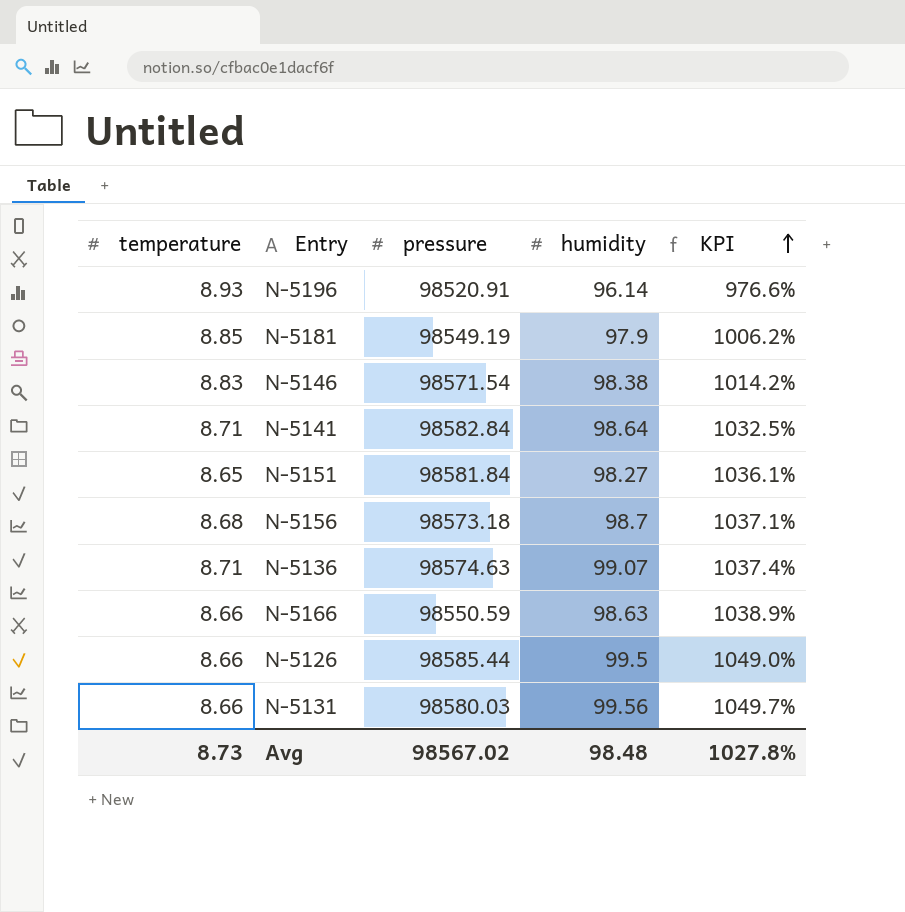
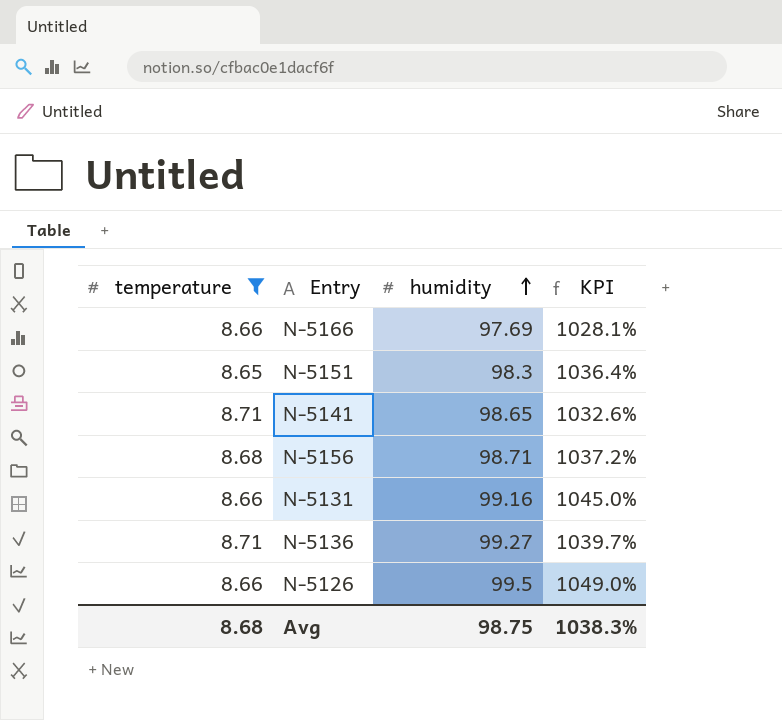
filter: none -> temperature <= 8.71
row order: KPI ascending -> humidity ascending
column pressure | position: 3 -> none
N-5166 | humidity: 98.63 -> 97.69
N-5166 | KPI: 1038.9% -> 1028.1%
N-5151 | humidity: 98.27 -> 98.3
N-5151 | KPI: 1036.1% -> 1036.4%
N-5141 | humidity: 98.64 -> 98.65
N-5141 | KPI: 1032.5% -> 1032.6%
N-5156 | humidity: 98.7 -> 98.71
N-5156 | KPI: 1037.1% -> 1037.2%
N-5131 | humidity: 99.56 -> 99.16
N-5131 | KPI: 1049.7% -> 1045.0%
N-5136 | humidity: 99.07 -> 99.27
N-5136 | KPI: 1037.4% -> 1039.7%
Avg | temperature: 8.73 -> 8.68
Avg | humidity: 98.48 -> 98.75
Avg | KPI: 1027.8% -> 1038.3%

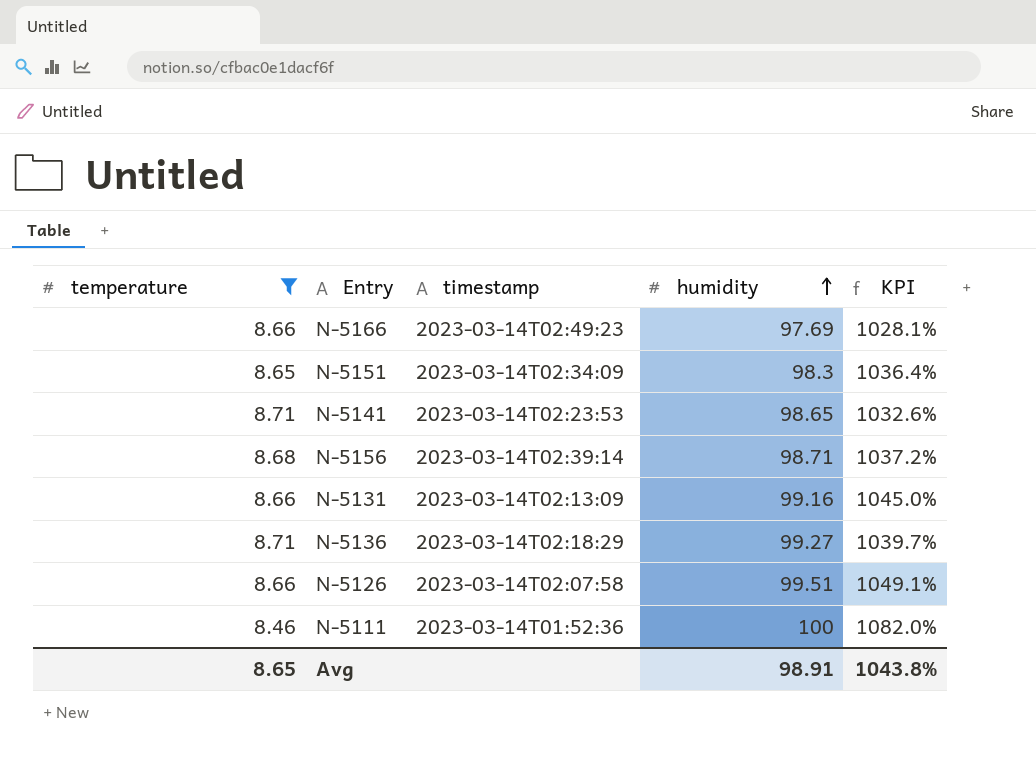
column timestamp | position: none -> 3
N-5126 | humidity: 99.5 -> 99.51
N-5126 | KPI: 1049.0% -> 1049.1%
row N-5111: none -> 8.46 | 2023-03-14T01:52:36 | 100 | 1082.0%
Avg | temperature: 8.68 -> 8.65
Avg | humidity: 98.75 -> 98.91
Avg | KPI: 1038.3% -> 1043.8%

